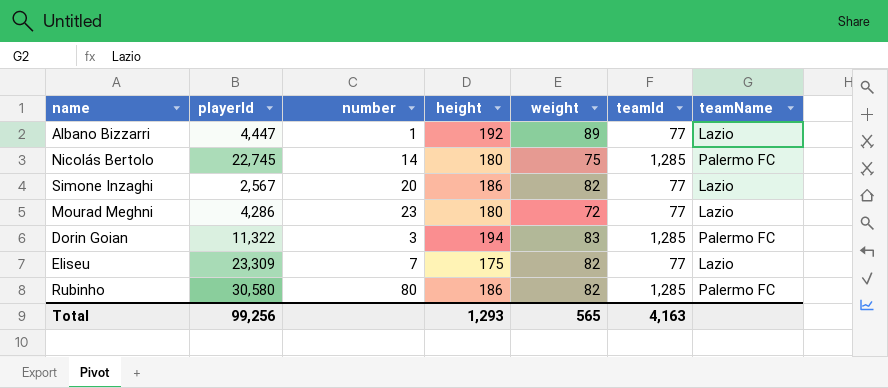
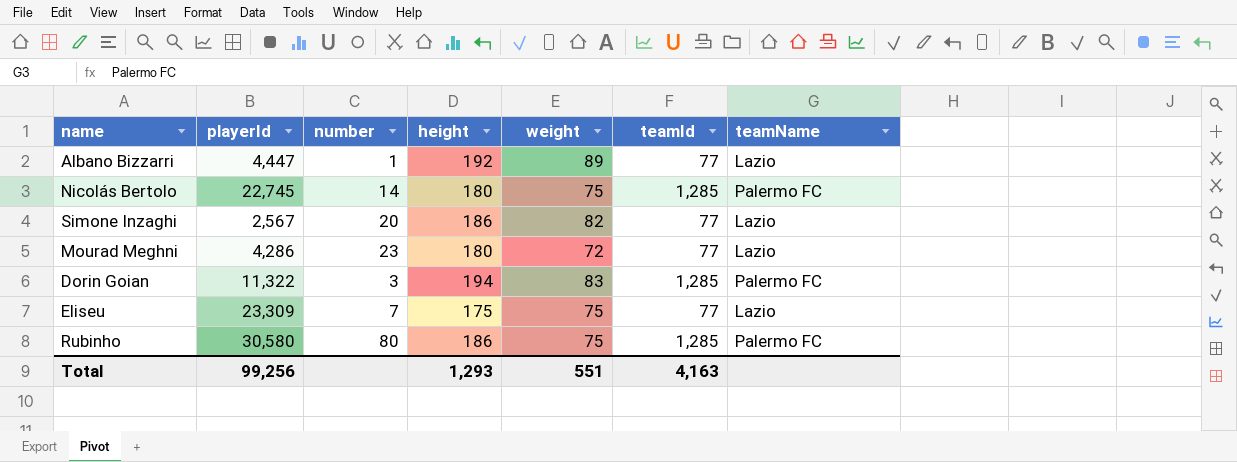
Eliseu | weight: 82 -> 75
Rubinho | weight: 82 -> 75
Total | weight: 565 -> 551

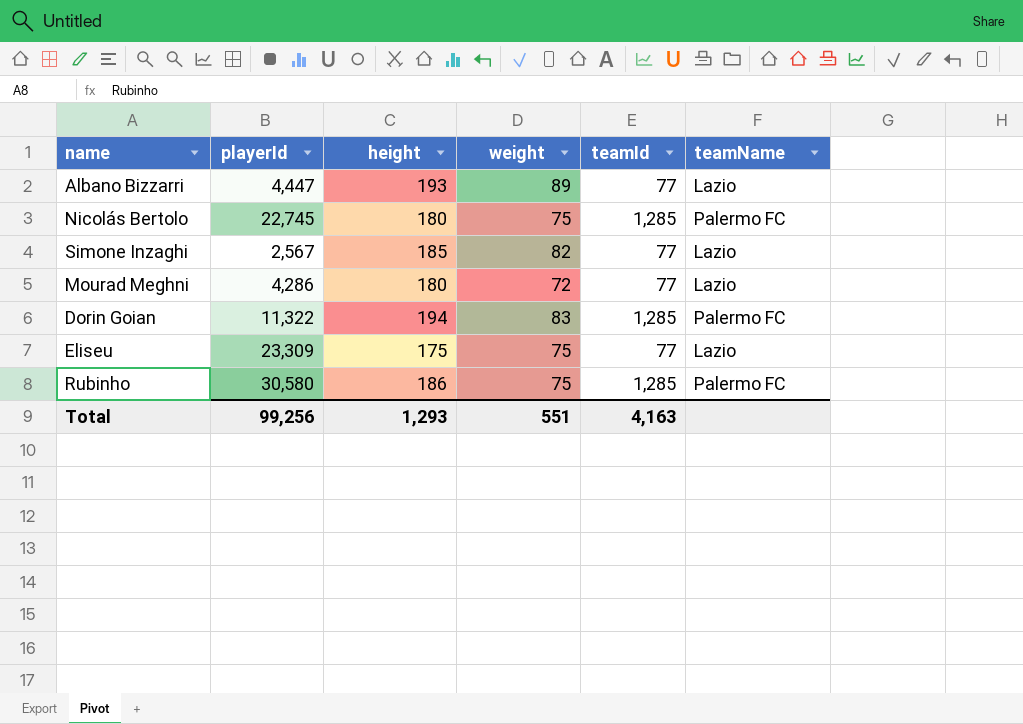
column number | position: 3 -> none
Albano Bizzarri | height: 192 -> 193
Simone Inzaghi | height: 186 -> 185

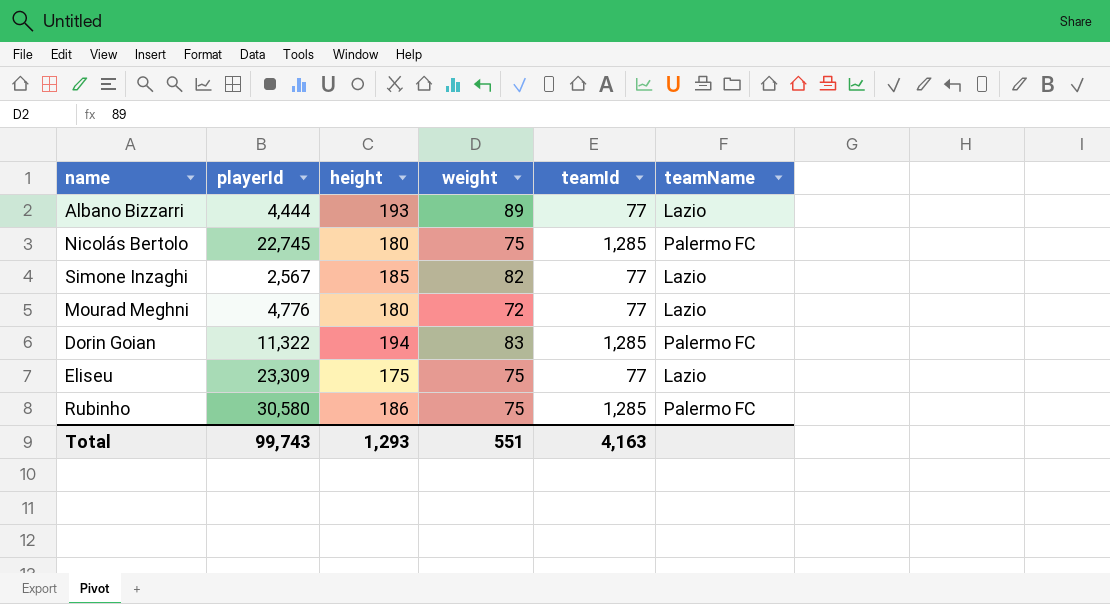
Albano Bizzarri | playerId: 4,447 -> 4,444
Mourad Meghni | playerId: 4,286 -> 4,776
Total | playerId: 99,256 -> 99,743

